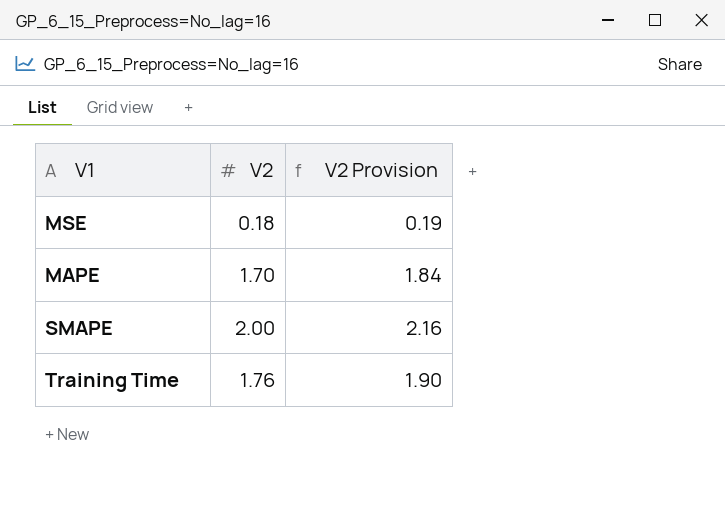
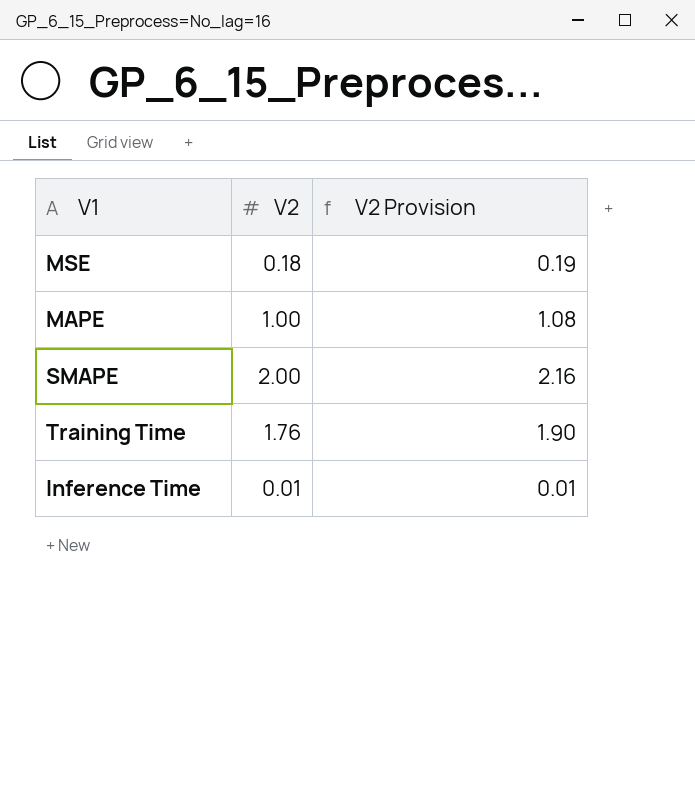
MAPE | V2: 1.70 -> 1.00
MAPE | V2 Provision: 1.84 -> 1.08
row Inference Time: none -> 0.01 | 0.01

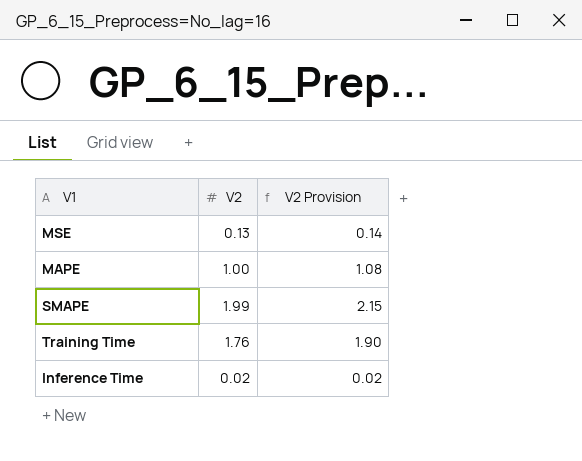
MSE | V2: 0.18 -> 0.13
MSE | V2 Provision: 0.19 -> 0.14
SMAPE | V2: 2.00 -> 1.99
SMAPE | V2 Provision: 2.16 -> 2.15
Inference Time | V2: 0.01 -> 0.02
Inference Time | V2 Provision: 0.01 -> 0.02

